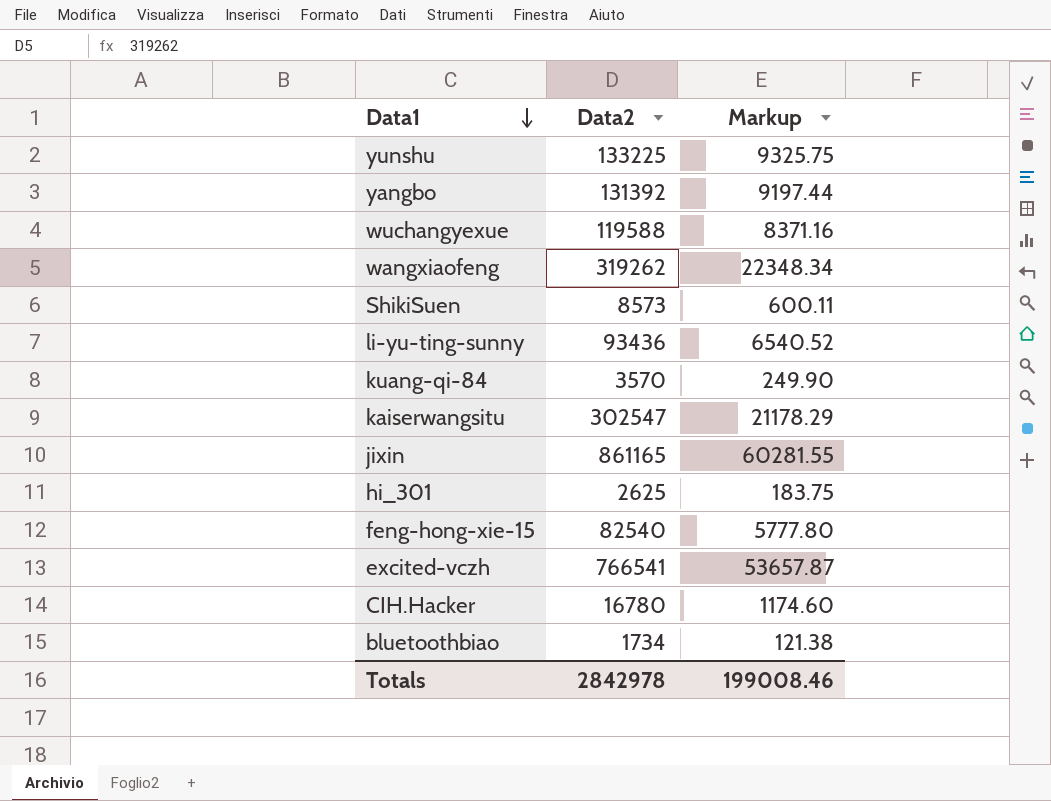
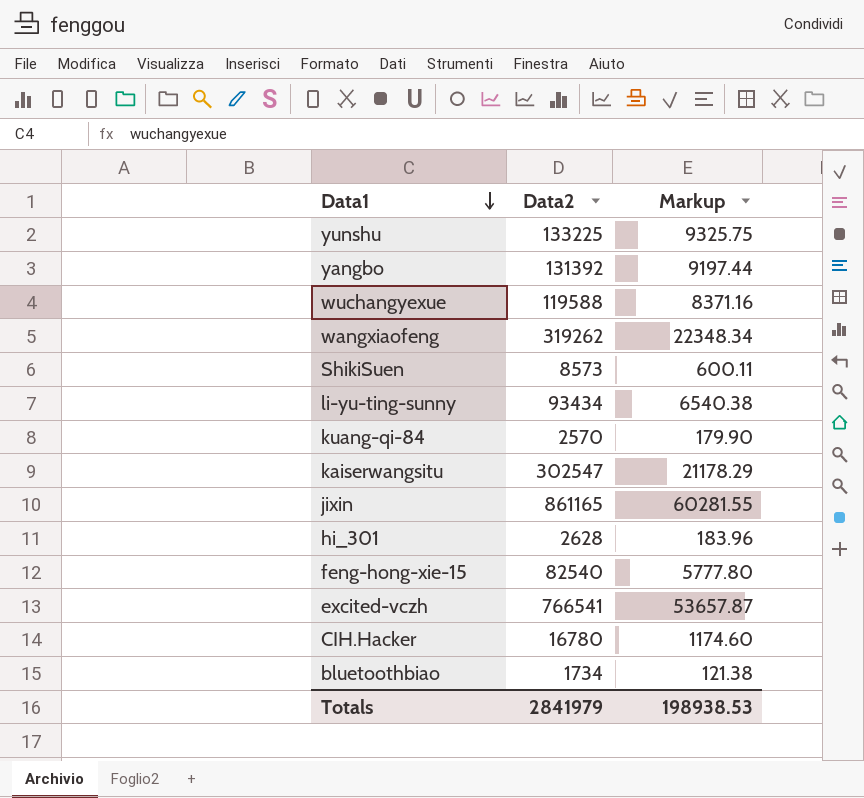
li-yu-ting-sunny | Data2: 93436 -> 93434
li-yu-ting-sunny | Markup: 6540.52 -> 6540.38
kuang-qi-84 | Data2: 3570 -> 2570
kuang-qi-84 | Markup: 249.90 -> 179.90
hi_301 | Data2: 2625 -> 2628
hi_301 | Markup: 183.75 -> 183.96
Totals | Data2: 2842978 -> 2841979
Totals | Markup: 199008.46 -> 198938.53

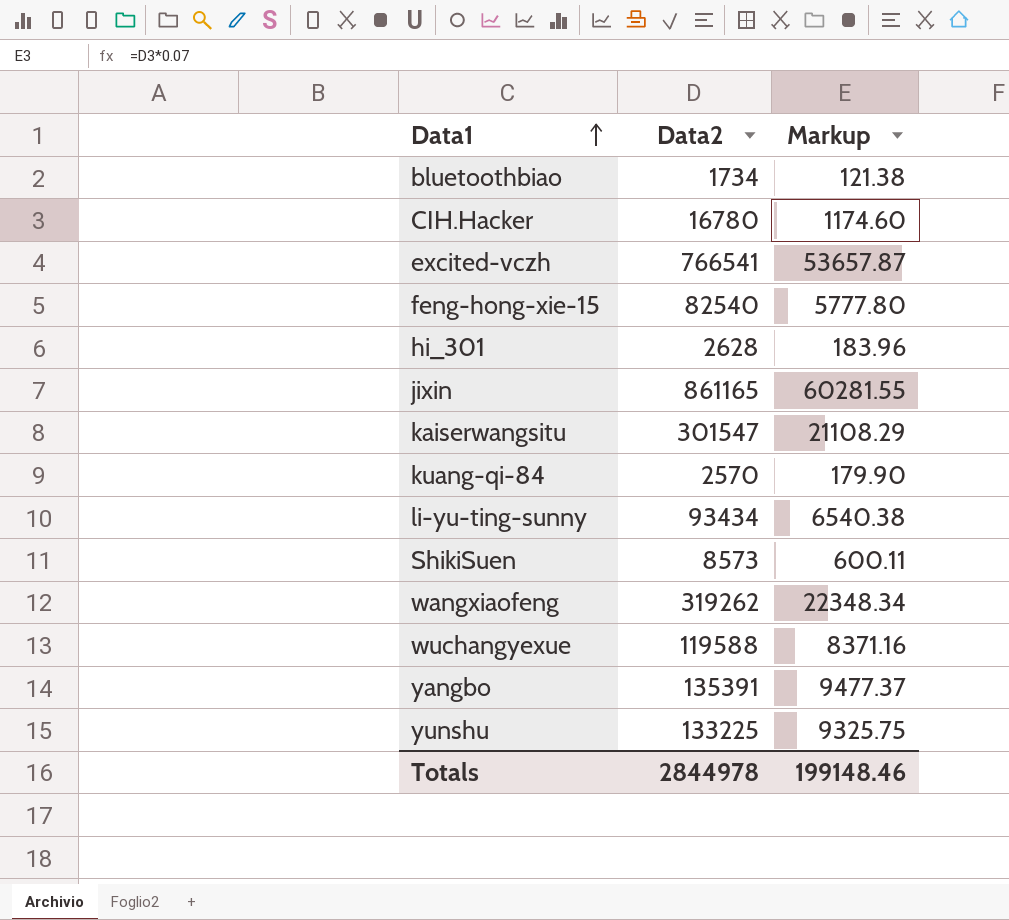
row order: Data1 descending -> Data1 ascending
kaiserwangsitu | Data2: 302547 -> 301547
kaiserwangsitu | Markup: 21178.29 -> 21108.29
yangbo | Data2: 131392 -> 135391
yangbo | Markup: 9197.44 -> 9477.37
Totals | Data2: 2841979 -> 2844978
Totals | Markup: 198938.53 -> 199148.46

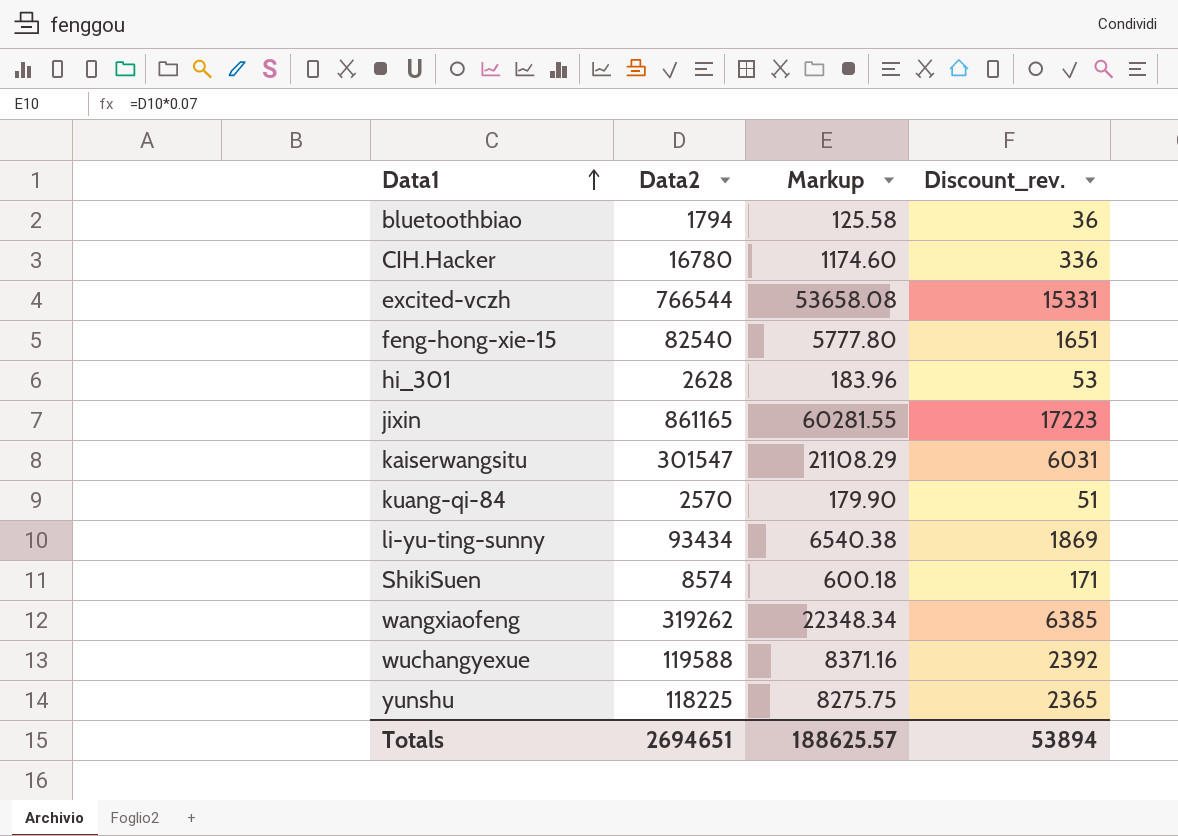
column Discount_rev. | formula: none -> [Data2] * 0.02
row yangbo: 135391 | 9477.37 -> none
bluetoothbiao | Data2: 1734 -> 1794
bluetoothbiao | Markup: 121.38 -> 125.58
excited-vczh | Data2: 766541 -> 766544
excited-vczh | Markup: 53657.87 -> 53658.08
ShikiSuen | Data2: 8573 -> 8574
ShikiSuen | Markup: 600.11 -> 600.18
yunshu | Data2: 133225 -> 118225
yunshu | Markup: 9325.75 -> 8275.75
Totals | Data2: 2844978 -> 2694651
Totals | Markup: 199148.46 -> 188625.57

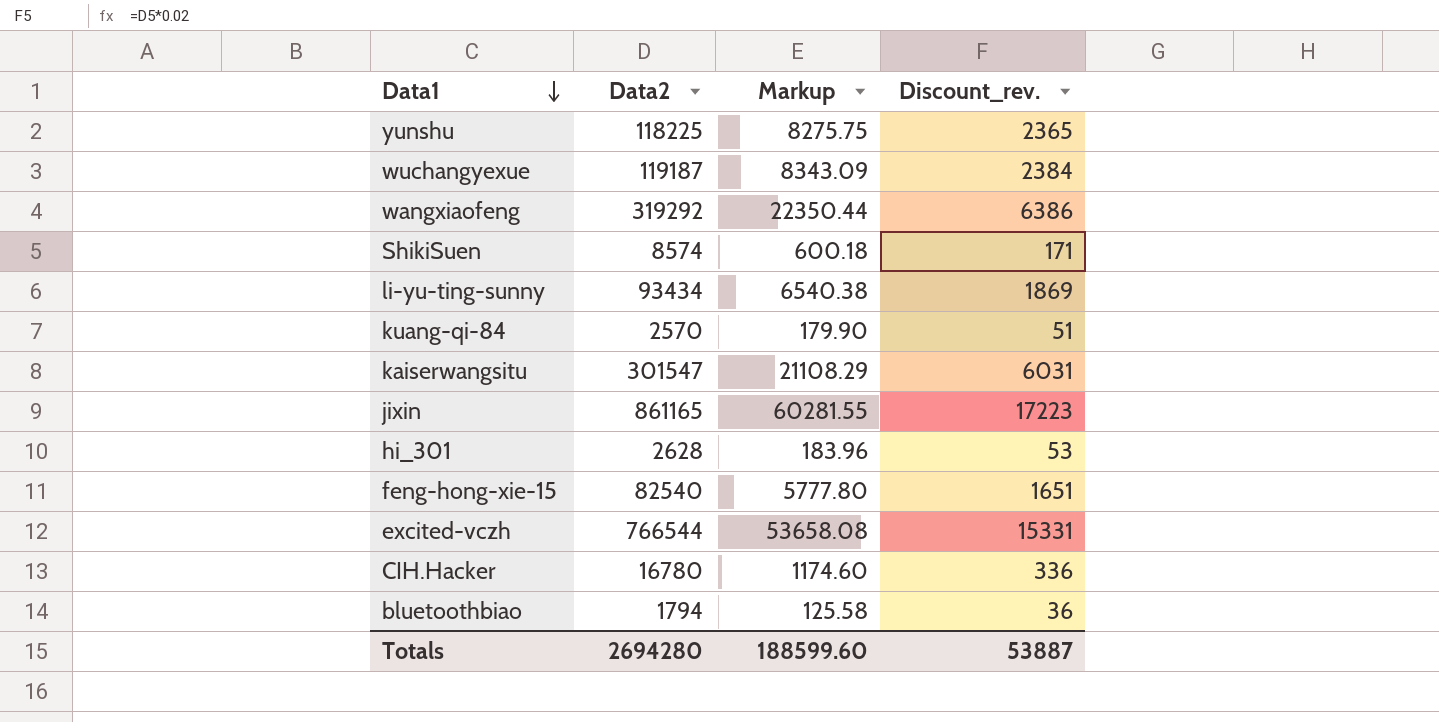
row order: Data1 ascending -> Data1 descending
wuchangyexue | Data2: 119588 -> 119187
wuchangyexue | Markup: 8371.16 -> 8343.09
wuchangyexue | Discount_rev.: 2392 -> 2384
wangxiaofeng | Data2: 319262 -> 319292
wangxiaofeng | Markup: 22348.34 -> 22350.44
wangxiaofeng | Discount_rev.: 6385 -> 6386
Totals | Data2: 2694651 -> 2694280
Totals | Markup: 188625.57 -> 188599.60
Totals | Discount_rev.: 53894 -> 53887

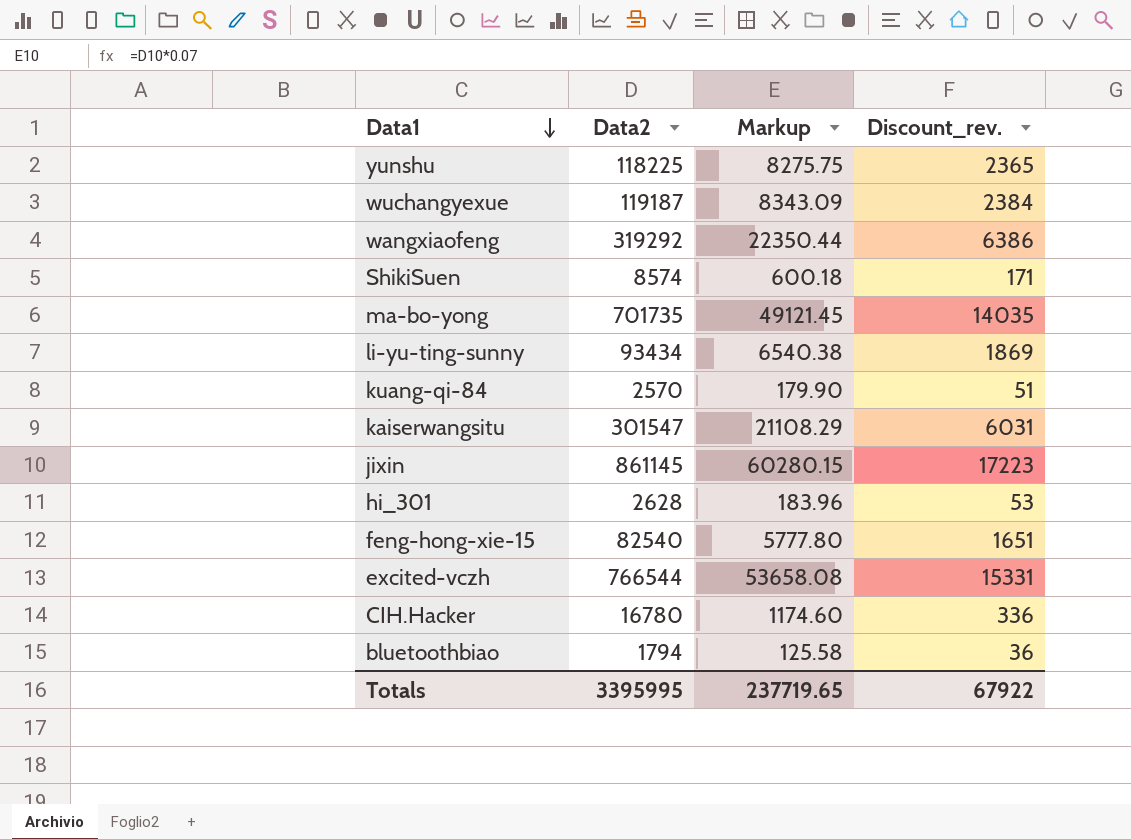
row ma-bo-yong: none -> 701735 | 49121.45 | 14035
jixin | Data2: 861165 -> 861145
jixin | Markup: 60281.55 -> 60280.15
Totals | Data2: 2694280 -> 3395995
Totals | Markup: 188599.60 -> 237719.65
Totals | Discount_rev.: 53887 -> 67922

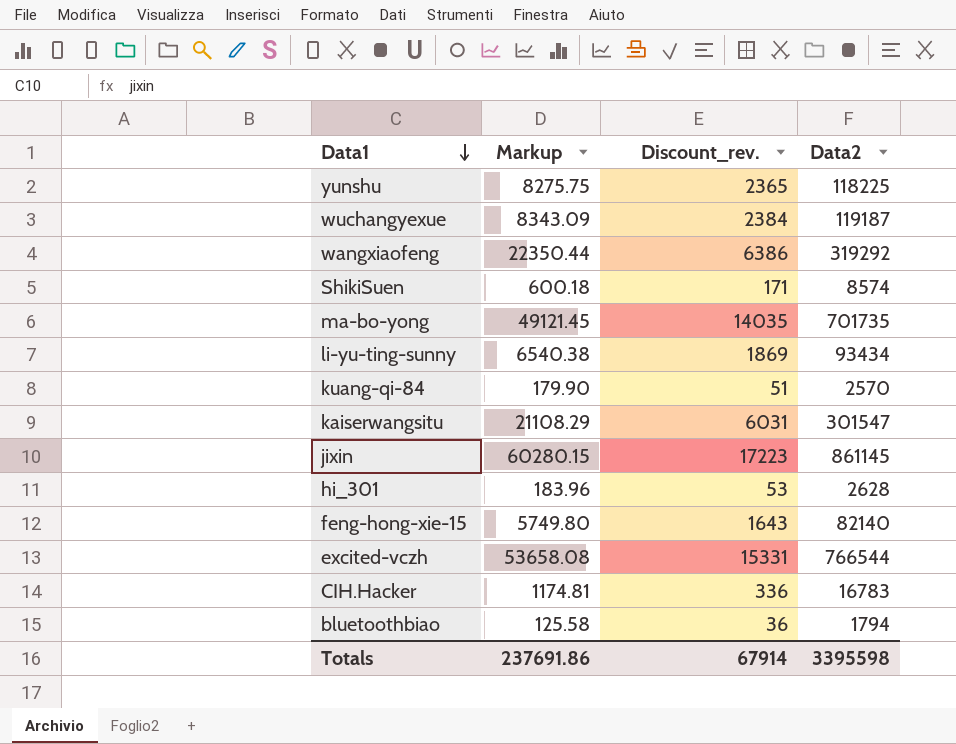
column Data2 | position: 2 -> 4
feng-hong-xie-15 | Markup: 5777.80 -> 5749.80
feng-hong-xie-15 | Discount_rev.: 1651 -> 1643
feng-hong-xie-15 | Data2: 82540 -> 82140
CIH.Hacker | Markup: 1174.60 -> 1174.81
CIH.Hacker | Data2: 16780 -> 16783
Totals | Markup: 237719.65 -> 237691.86
Totals | Discount_rev.: 67922 -> 67914
Totals | Data2: 3395995 -> 3395598

